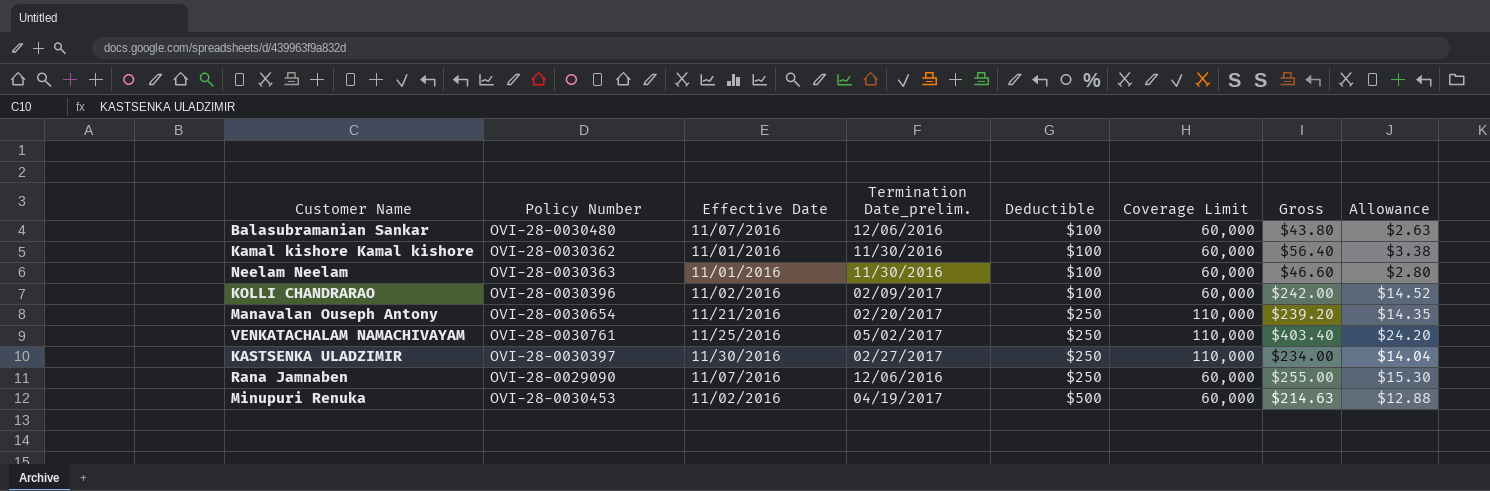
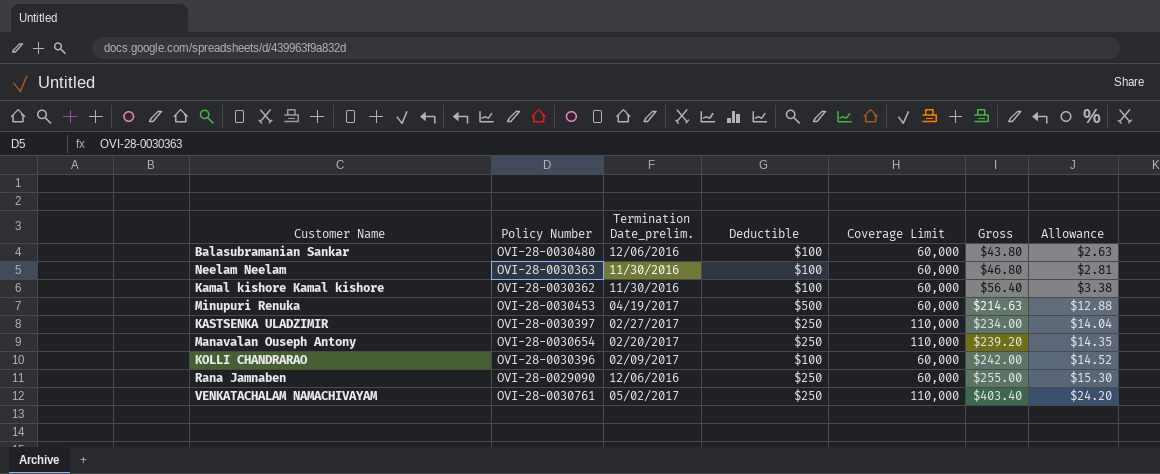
row order: Deductible ascending -> Gross ascending
column Effective Date | position: 3 -> none
Neelam Neelam | Gross: $46.60 -> $46.80
Neelam Neelam | Allowance: $2.80 -> $2.81

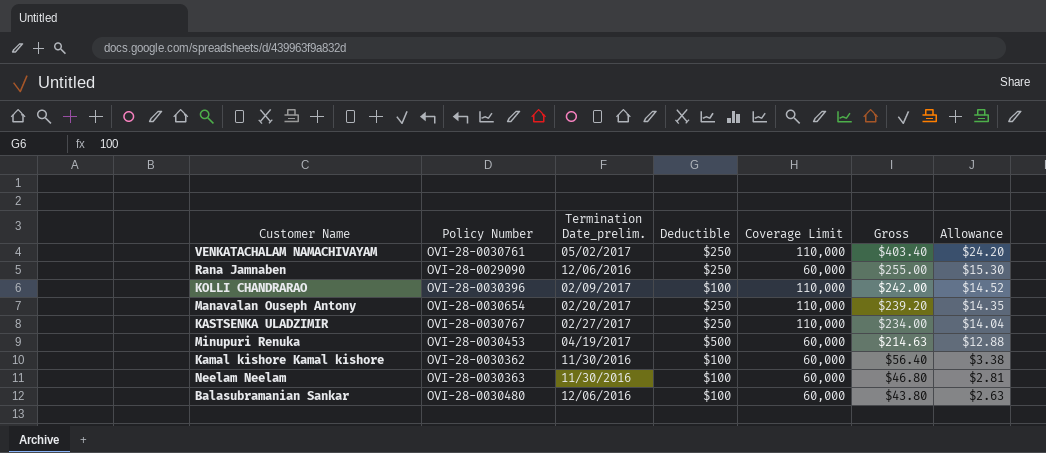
row order: Gross ascending -> Gross descending
KOLLI CHANDRARAO | Coverage Limit: 60,000 -> 110,000
KASTSENKA ULADZIMIR | Policy Number: OVI-28-0030397 -> OVI-28-0030767

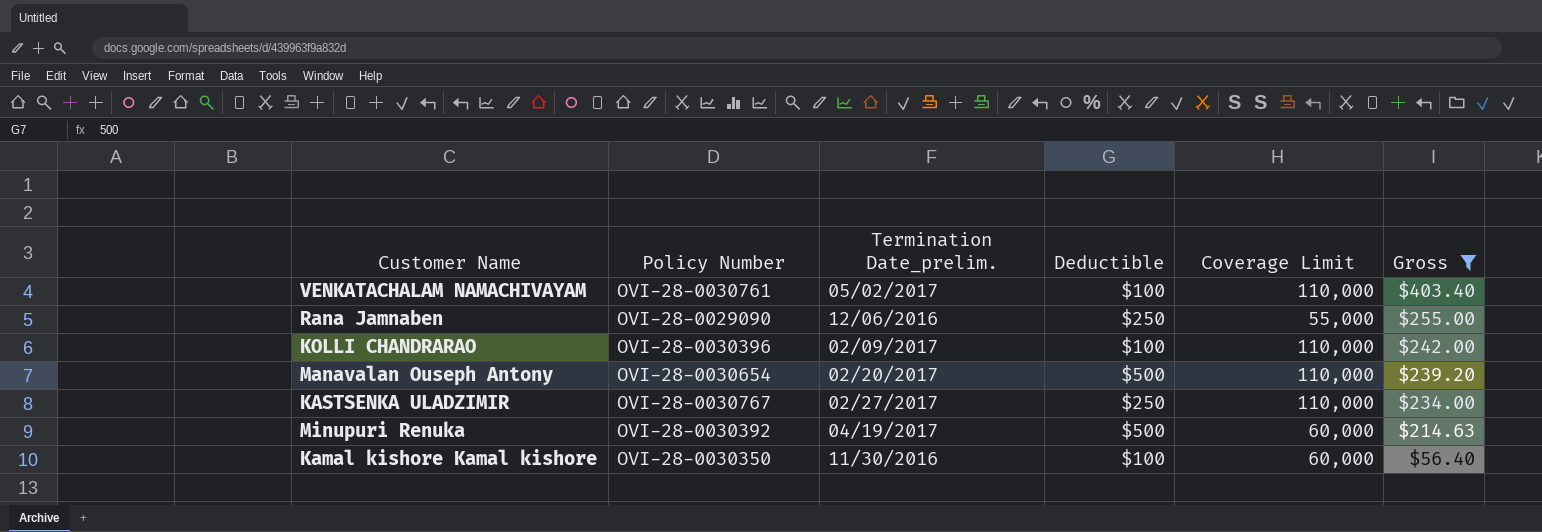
filter: none -> Gross >= $56.40
column Allowance | formula: [Gross] * 0.06 -> none
VENKATACHALAM NAMACHIVAYAM | Deductible: $250 -> $100
Rana Jamnaben | Coverage Limit: 60,000 -> 55,000
Manavalan Ouseph Antony | Deductible: $250 -> $500
Minupuri Renuka | Policy Number: OVI-28-0030453 -> OVI-28-0030392
Kamal kishore Kamal kishore | Policy Number: OVI-28-0030362 -> OVI-28-0030350

